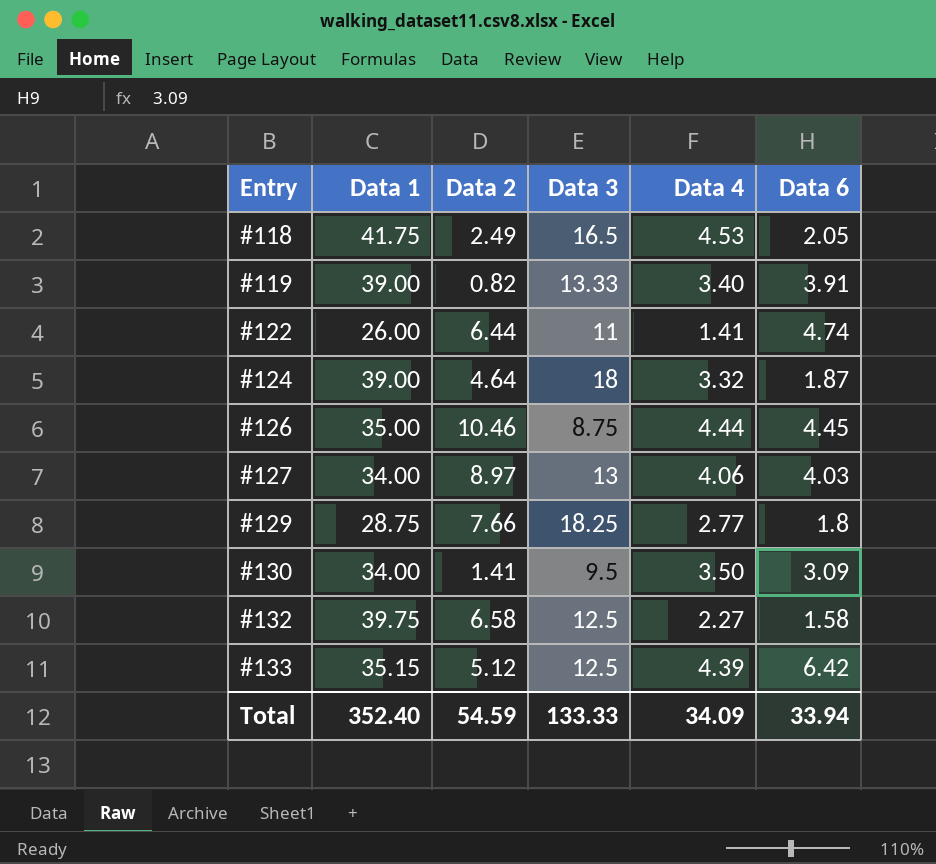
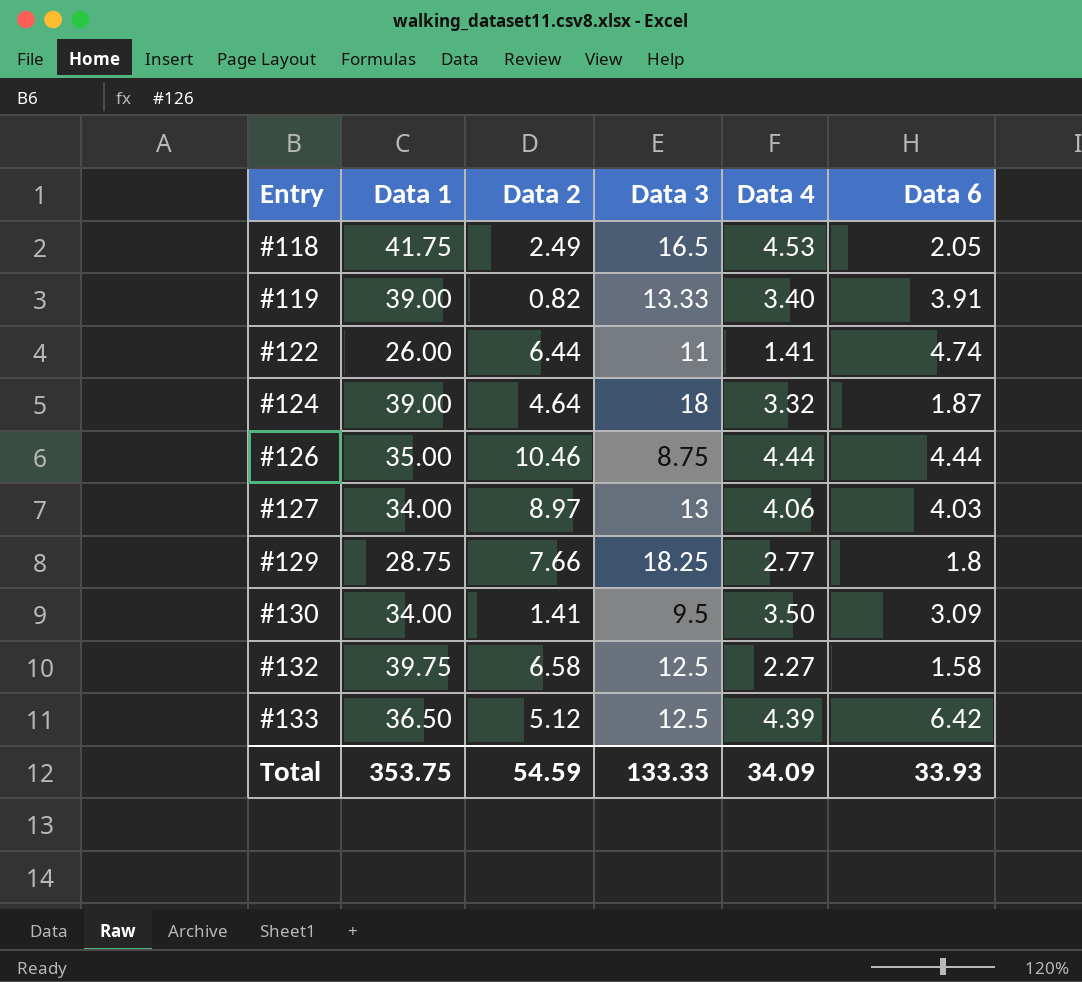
#126 | Data 6: 4.45 -> 4.44
#133 | Data 1: 35.15 -> 36.50
Total | Data 1: 352.40 -> 353.75
Total | Data 6: 33.94 -> 33.93

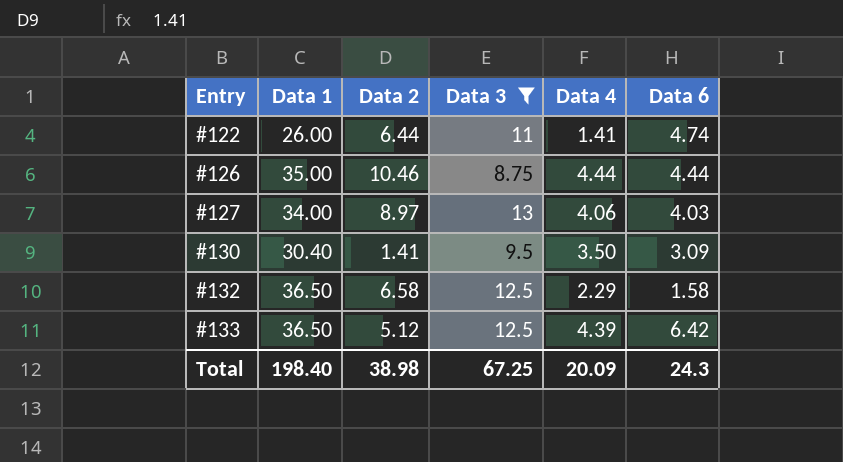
filter: none -> Data 3 <= 13
#130 | Data 1: 34.00 -> 30.40
#132 | Data 1: 39.75 -> 36.50
#132 | Data 4: 2.27 -> 2.29
Total | Data 1: 353.75 -> 198.40
Total | Data 2: 54.59 -> 38.98
Total | Data 3: 133.33 -> 67.25
Total | Data 4: 34.09 -> 20.09
Total | Data 6: 33.93 -> 24.3

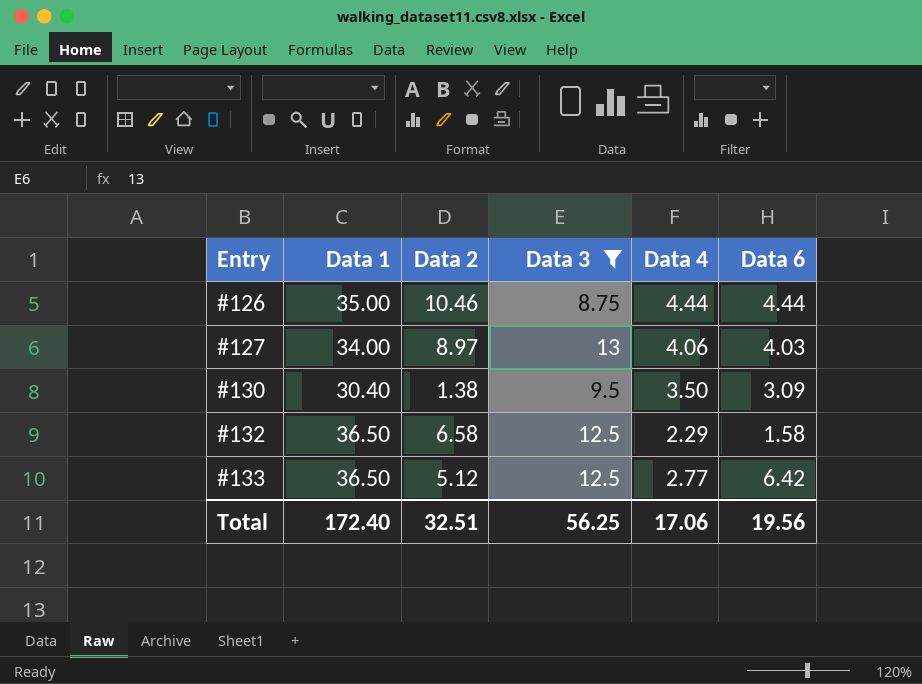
row #122: 26.00 | 6.44 | 11 | 1.41 | 4.74 -> none
#130 | Data 2: 1.41 -> 1.38
#133 | Data 4: 4.39 -> 2.77
Total | Data 1: 198.40 -> 172.40
Total | Data 2: 38.98 -> 32.51
Total | Data 3: 67.25 -> 56.25
Total | Data 4: 20.09 -> 17.06
Total | Data 6: 24.3 -> 19.56

